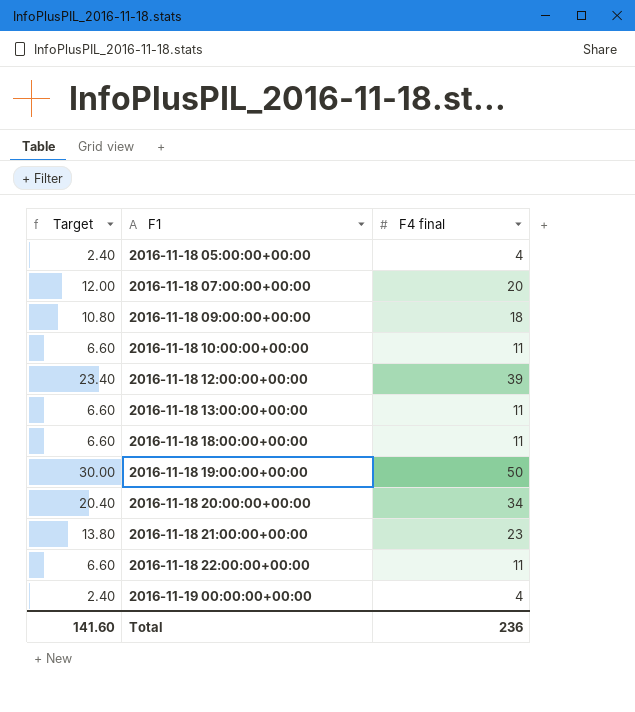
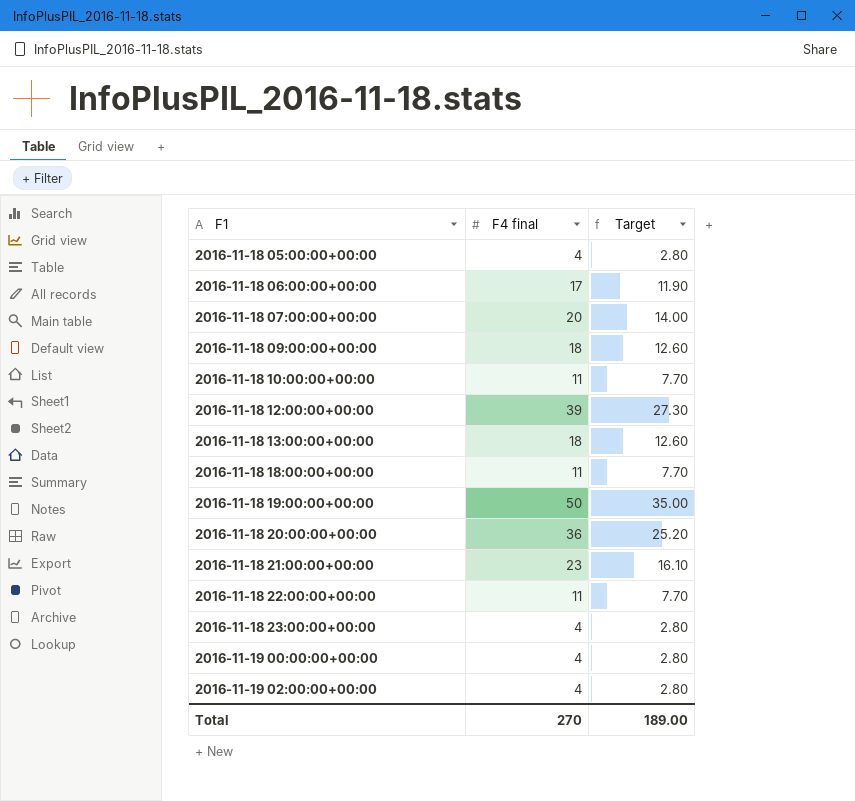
column Target | formula: [F4 final] * 0.6 -> [F4 final] * 0.7
column Target | position: 1 -> 3
row 2016-11-18 06:00:00+00:00: none -> 17 | 11.90
2016-11-18 13:00:00+00:00 | F4 final: 11 -> 18
2016-11-18 20:00:00+00:00 | F4 final: 34 -> 36
row 2016-11-18 23:00:00+00:00: none -> 4 | 2.80
row 2016-11-19 02:00:00+00:00: none -> 4 | 2.80
Total | F4 final: 236 -> 270
Total | Target: 141.60 -> 189.00

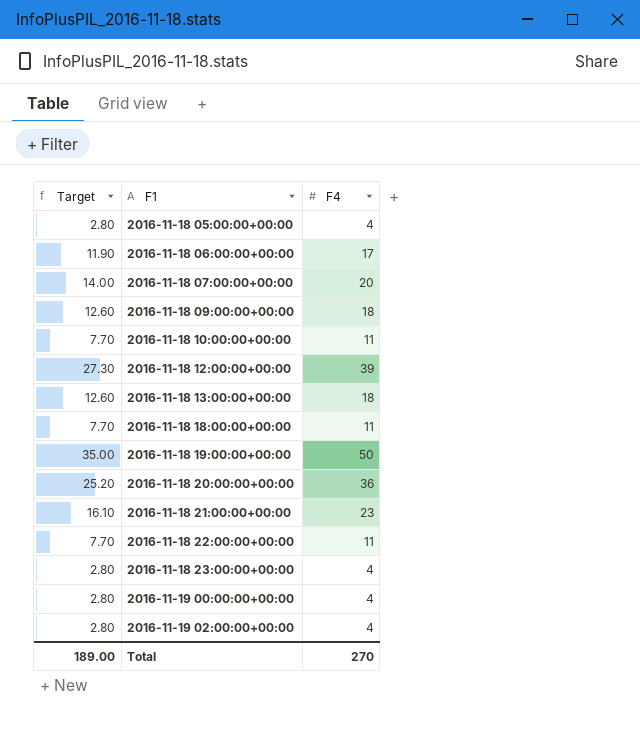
column Target | position: 3 -> 1
column name: F4 final -> F4

